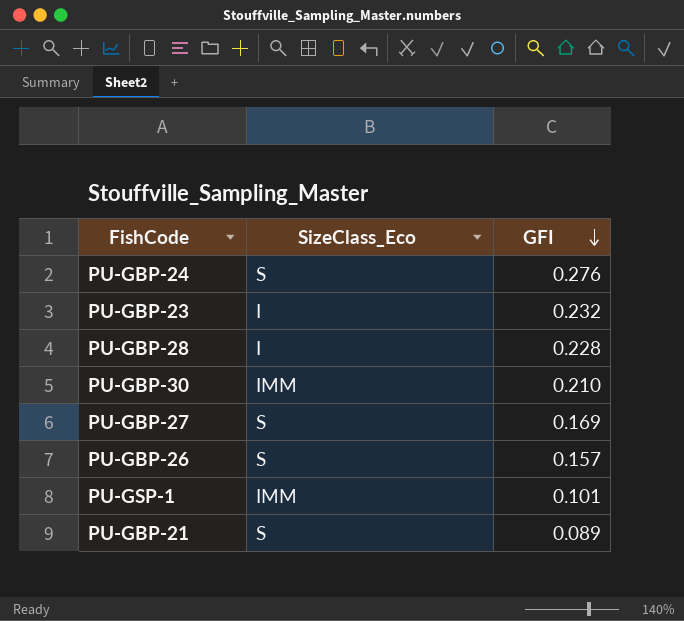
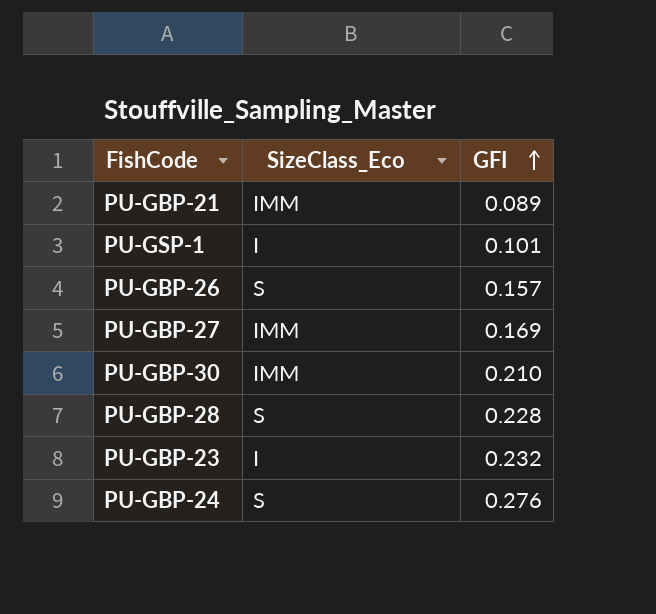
row order: GFI descending -> GFI ascending
PU-GBP-21 | SizeClass_Eco: S -> IMM
PU-GSP-1 | SizeClass_Eco: IMM -> I
PU-GBP-27 | SizeClass_Eco: S -> IMM
PU-GBP-28 | SizeClass_Eco: I -> S

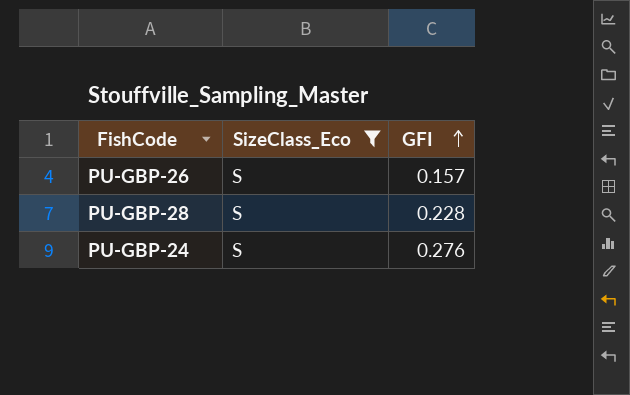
filter: none -> SizeClass_Eco = S

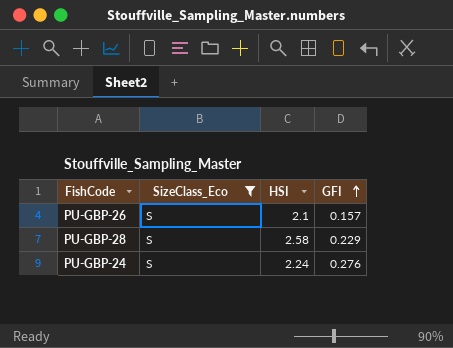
column HSI | position: none -> 3
PU-GBP-28 | GFI: 0.228 -> 0.229

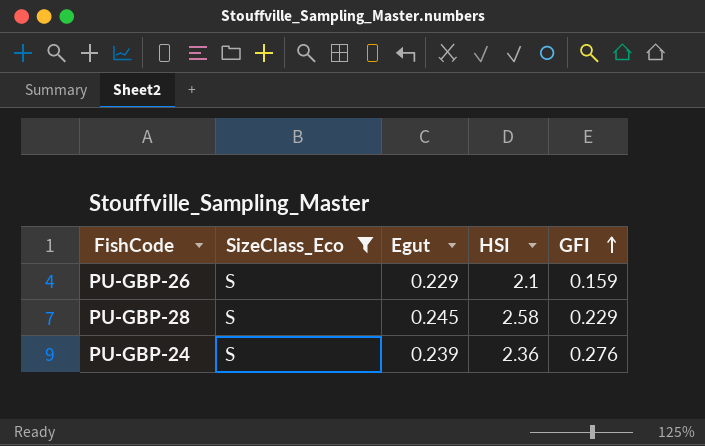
column Egut | position: none -> 3
PU-GBP-26 | GFI: 0.157 -> 0.159
PU-GBP-24 | HSI: 2.24 -> 2.36

